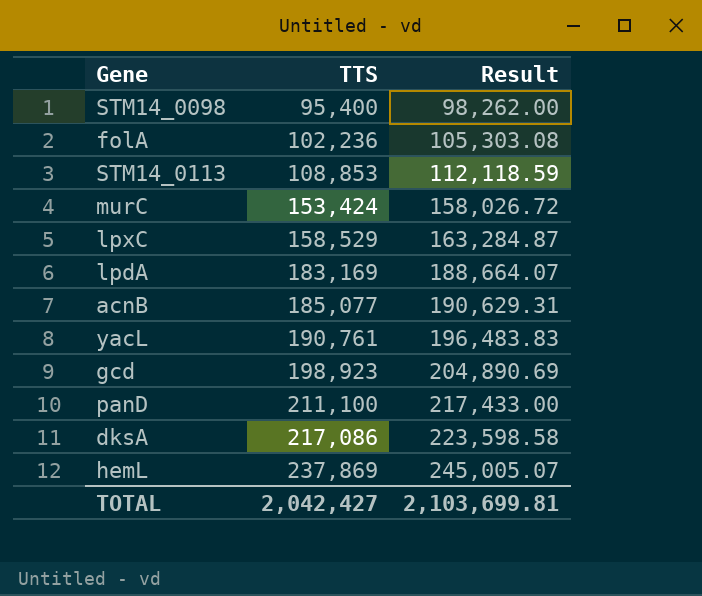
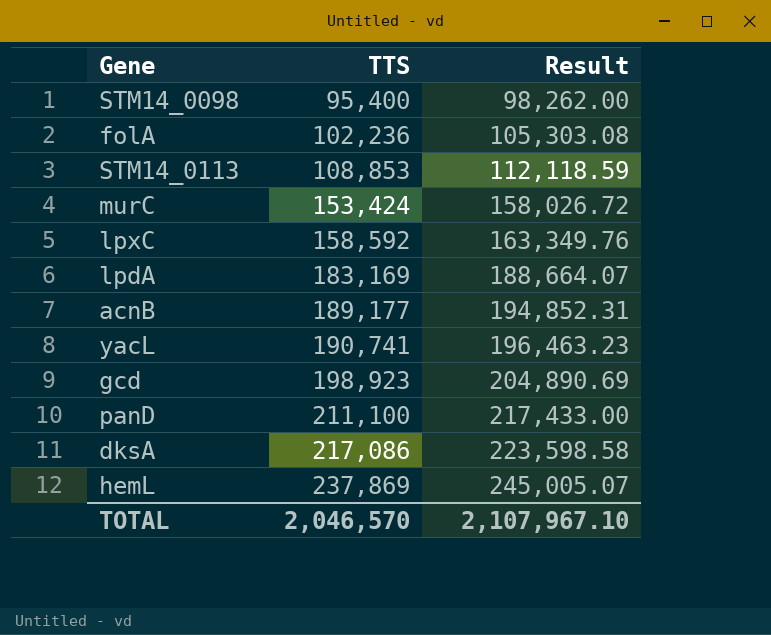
lpxC | TTS: 158,529 -> 158,592
lpxC | Result: 163,284.87 -> 163,349.76
acnB | TTS: 185,077 -> 189,177
acnB | Result: 190,629.31 -> 194,852.31
yacL | TTS: 190,761 -> 190,741
yacL | Result: 196,483.83 -> 196,463.23
TOTAL | TTS: 2,042,427 -> 2,046,570
TOTAL | Result: 2,103,699.81 -> 2,107,967.10

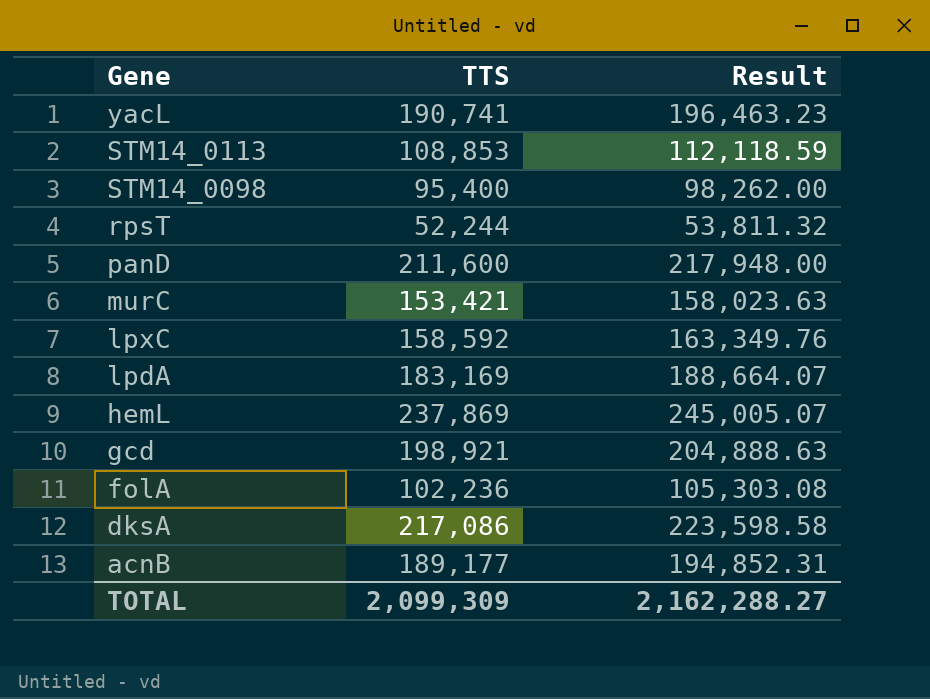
row order: TTS ascending -> Gene descending
row rpsT: none -> 52,244 | 53,811.32
panD | TTS: 211,100 -> 211,600
panD | Result: 217,433.00 -> 217,948.00
murC | TTS: 153,424 -> 153,421
murC | Result: 158,026.72 -> 158,023.63
gcd | TTS: 198,923 -> 198,921
gcd | Result: 204,890.69 -> 204,888.63
TOTAL | TTS: 2,046,570 -> 2,099,309
TOTAL | Result: 2,107,967.10 -> 2,162,288.27

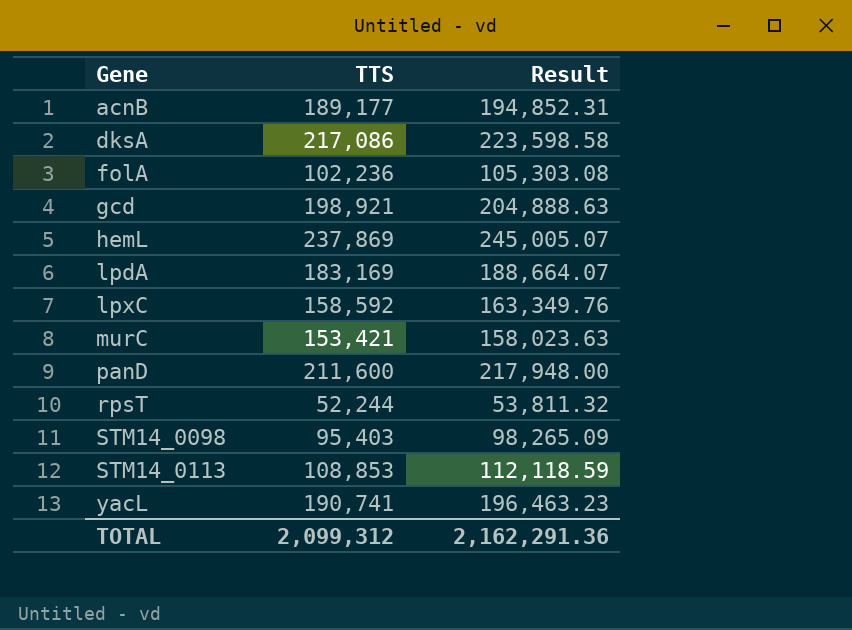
row order: Gene descending -> Gene ascending
STM14_0098 | TTS: 95,400 -> 95,403
STM14_0098 | Result: 98,262.00 -> 98,265.09
TOTAL | TTS: 2,099,309 -> 2,099,312
TOTAL | Result: 2,162,288.27 -> 2,162,291.36

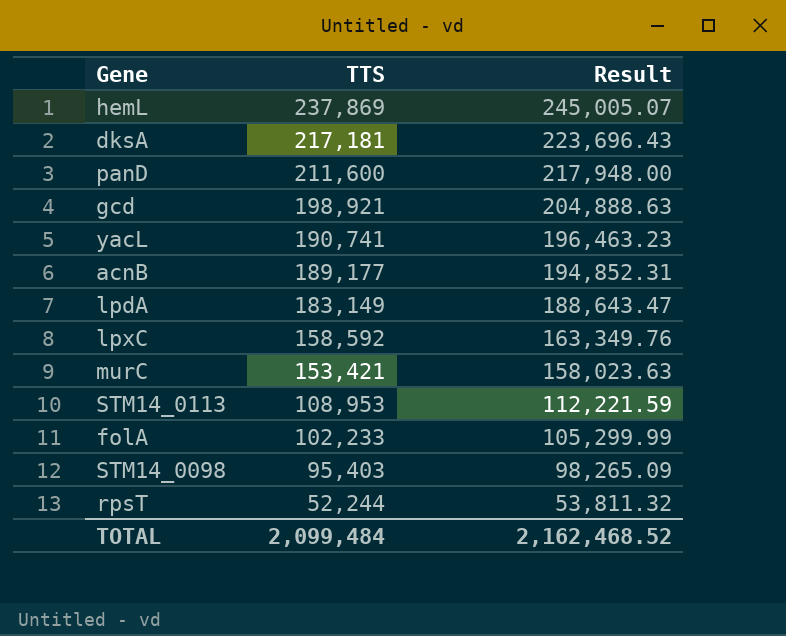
row order: Gene ascending -> TTS descending
dksA | TTS: 217,086 -> 217,181
dksA | Result: 223,598.58 -> 223,696.43
lpdA | TTS: 183,169 -> 183,149
lpdA | Result: 188,664.07 -> 188,643.47
STM14_0113 | TTS: 108,853 -> 108,953
STM14_0113 | Result: 112,118.59 -> 112,221.59
folA | TTS: 102,236 -> 102,233
folA | Result: 105,303.08 -> 105,299.99
TOTAL | TTS: 2,099,312 -> 2,099,484
TOTAL | Result: 2,162,291.36 -> 2,162,468.52

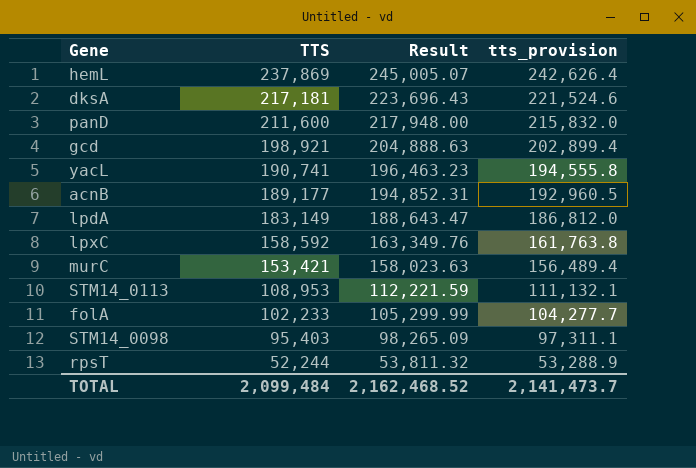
column tts_provision | formula: none -> [TTS] * 1.02

